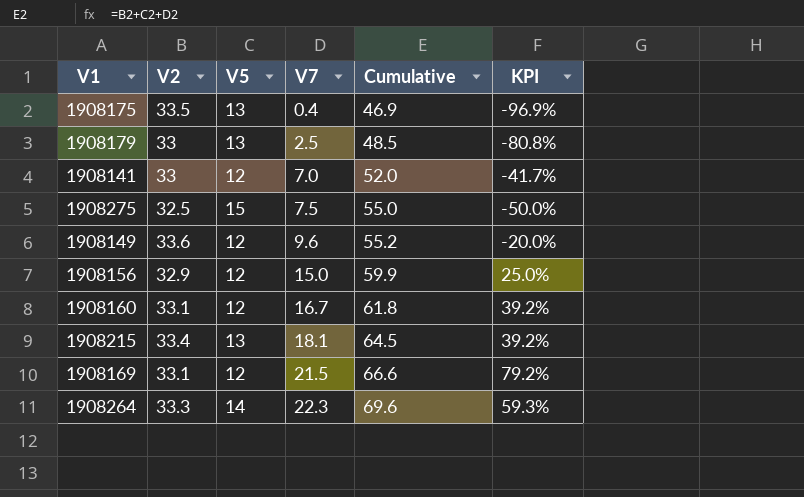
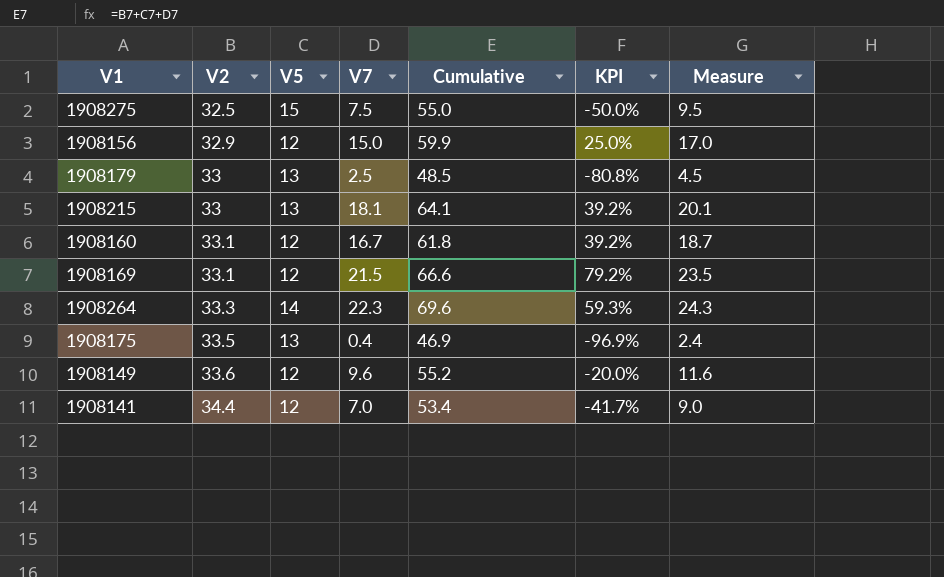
row order: V7 ascending -> V2 ascending
column Measure | formula: none -> [V7] + 2
1908215 | V2: 33.4 -> 33
1908215 | Cumulative: 64.5 -> 64.1
1908141 | V2: 33 -> 34.4
1908141 | Cumulative: 52.0 -> 53.4

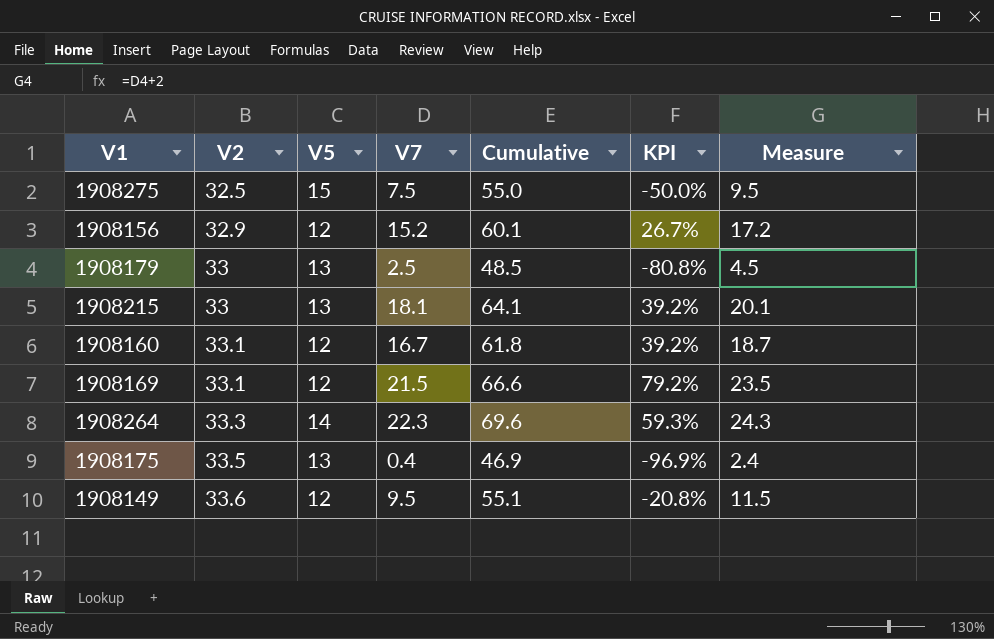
row 1908141: 34.4 | 12 | 7.0 | 53.4 | -41.7% | 9.0 -> none
1908156 | V7: 15.0 -> 15.2
1908156 | Cumulative: 59.9 -> 60.1
1908156 | KPI: 25.0% -> 26.7%
1908156 | Measure: 17.0 -> 17.2
1908149 | V7: 9.6 -> 9.5
1908149 | Cumulative: 55.2 -> 55.1
1908149 | KPI: -20.0% -> -20.8%
1908149 | Measure: 11.6 -> 11.5

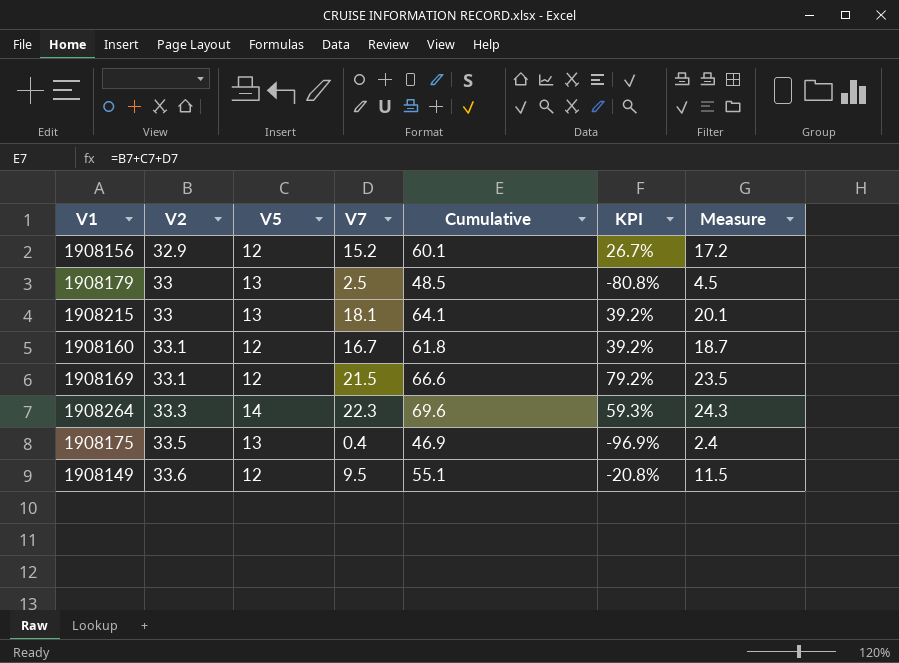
row 1908275: 32.5 | 15 | 7.5 | 55.0 | -50.0% | 9.5 -> none

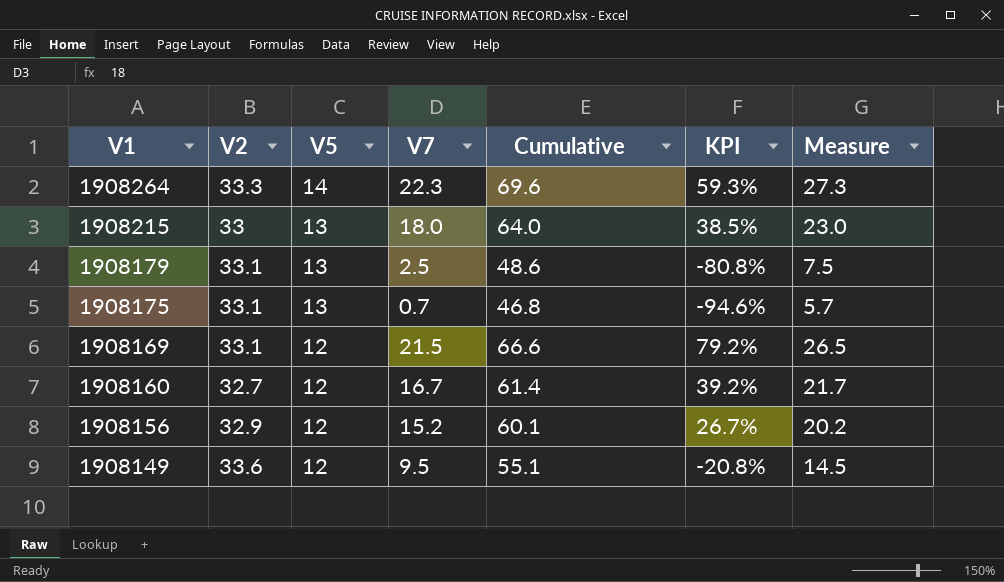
row order: V2 ascending -> V1 descending
column Measure | formula: [V7] + 2 -> [V7] + 5
1908215 | V7: 18.1 -> 18.0
1908215 | Cumulative: 64.1 -> 64.0
1908215 | KPI: 39.2% -> 38.5%
1908179 | V2: 33 -> 33.1
1908179 | Cumulative: 48.5 -> 48.6
1908175 | V2: 33.5 -> 33.1
1908175 | V7: 0.4 -> 0.7
1908175 | Cumulative: 46.9 -> 46.8
1908175 | KPI: -96.9% -> -94.6%
1908160 | V2: 33.1 -> 32.7
1908160 | Cumulative: 61.8 -> 61.4

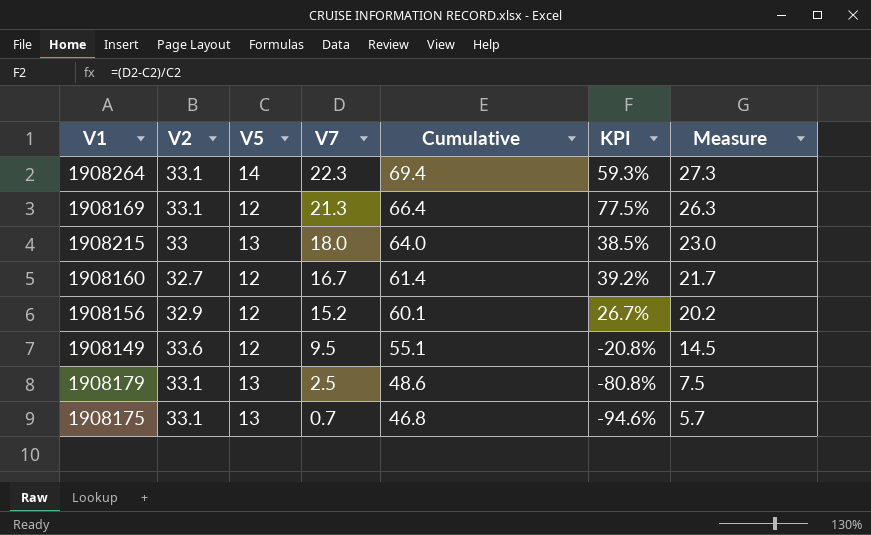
row order: V1 descending -> V7 descending
1908264 | V2: 33.3 -> 33.1
1908264 | Cumulative: 69.6 -> 69.4
1908169 | V7: 21.5 -> 21.3
1908169 | Cumulative: 66.6 -> 66.4
1908169 | KPI: 79.2% -> 77.5%
1908169 | Measure: 26.5 -> 26.3

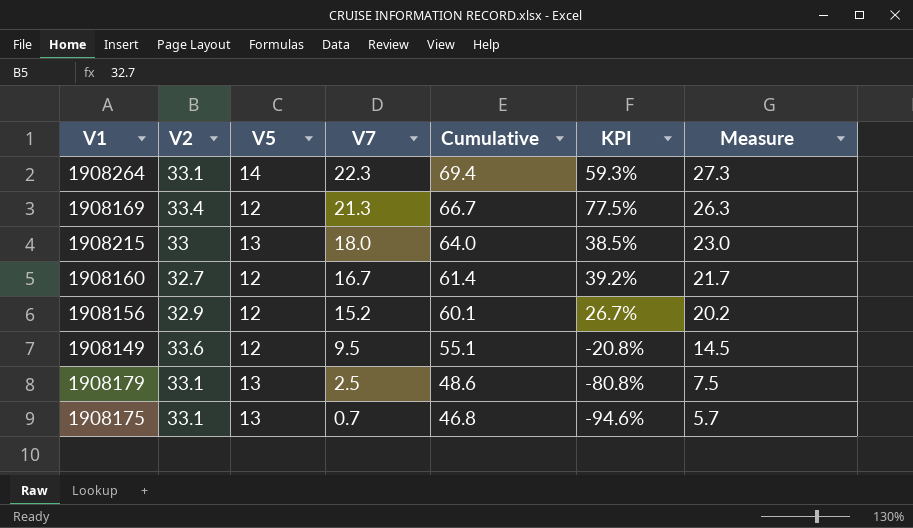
1908169 | V2: 33.1 -> 33.4
1908169 | Cumulative: 66.4 -> 66.7

